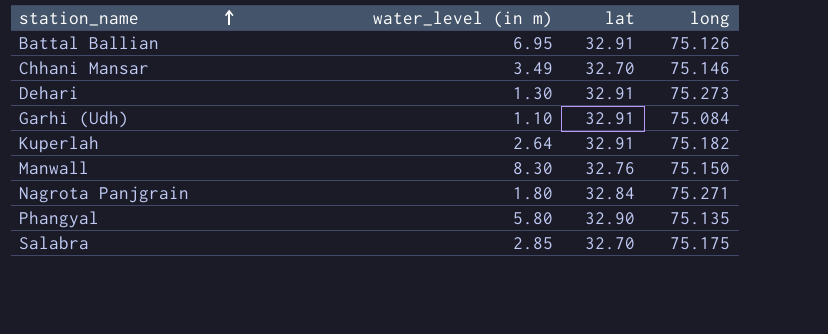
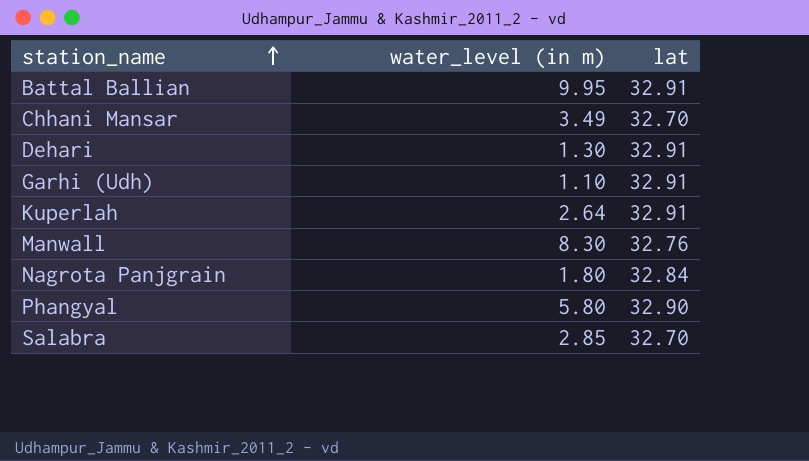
column long | position: 4 -> none
Battal Ballian | water_level (in m): 6.95 -> 9.95

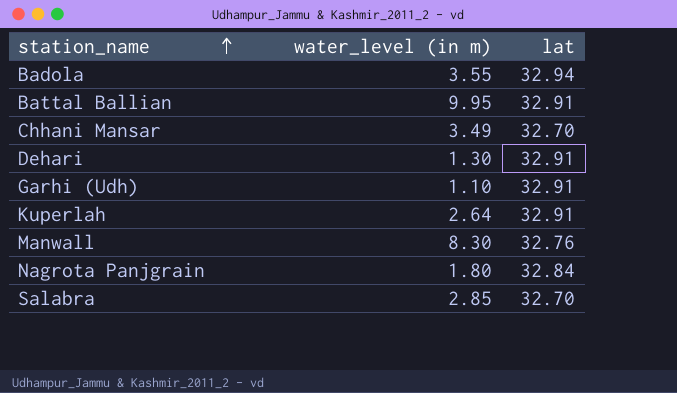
row Phangyal: 5.80 | 32.90 -> none
row Badola: none -> 3.55 | 32.94

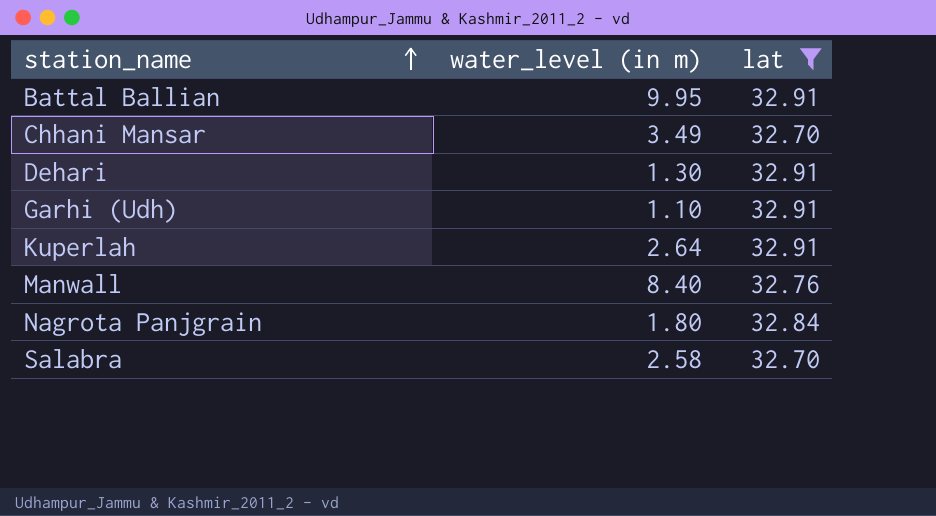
filter: none -> lat != 32.94
Manwall | water_level (in m): 8.30 -> 8.40
Salabra | water_level (in m): 2.85 -> 2.58

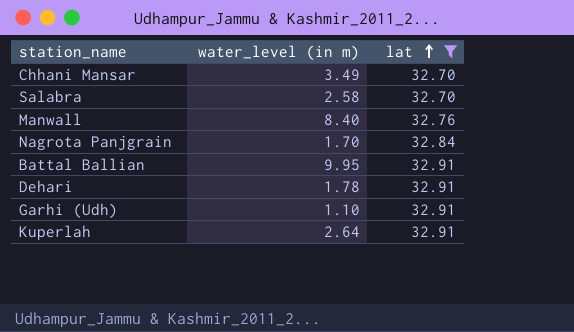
row order: station_name ascending -> lat ascending
Nagrota Panjgrain | water_level (in m): 1.80 -> 1.70
Dehari | water_level (in m): 1.30 -> 1.78

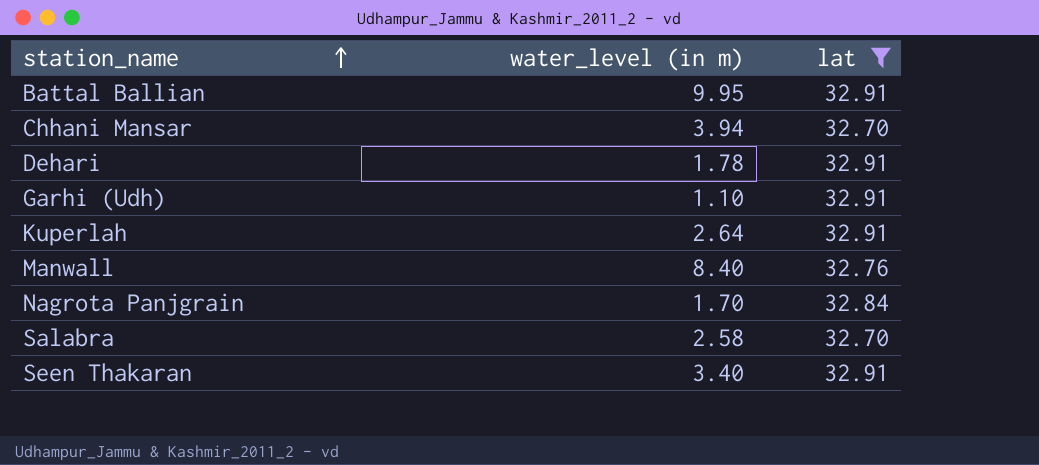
row order: lat ascending -> station_name ascending
Chhani Mansar | water_level (in m): 3.49 -> 3.94
row Seen Thakaran: none -> 3.40 | 32.91

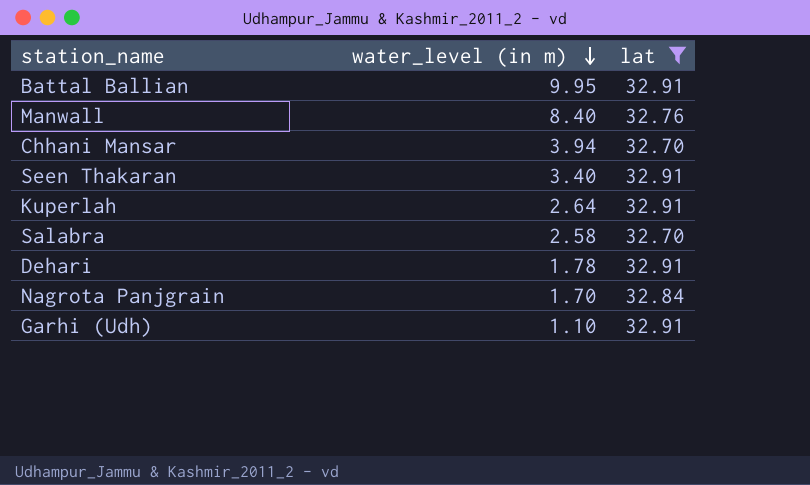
row order: station_name ascending -> water_level (in m) descending

